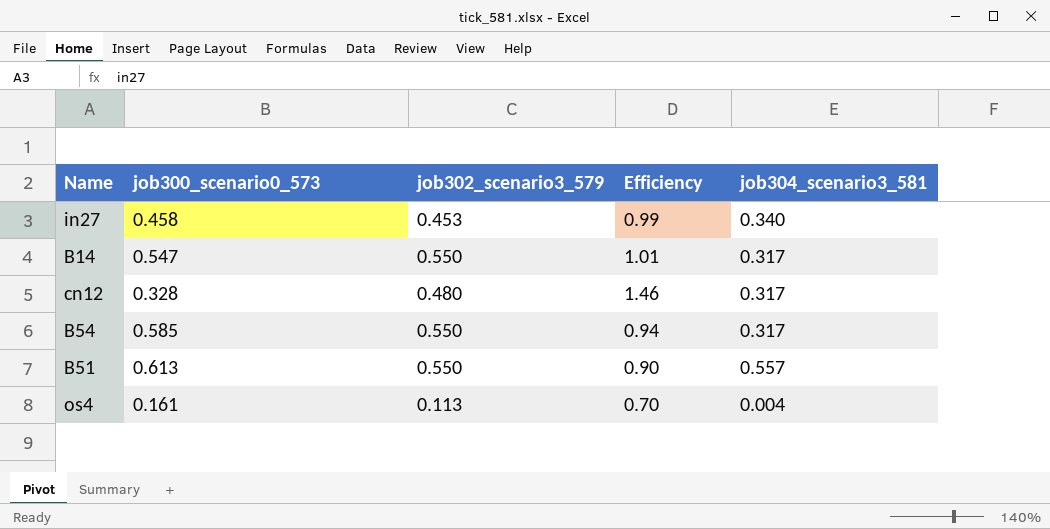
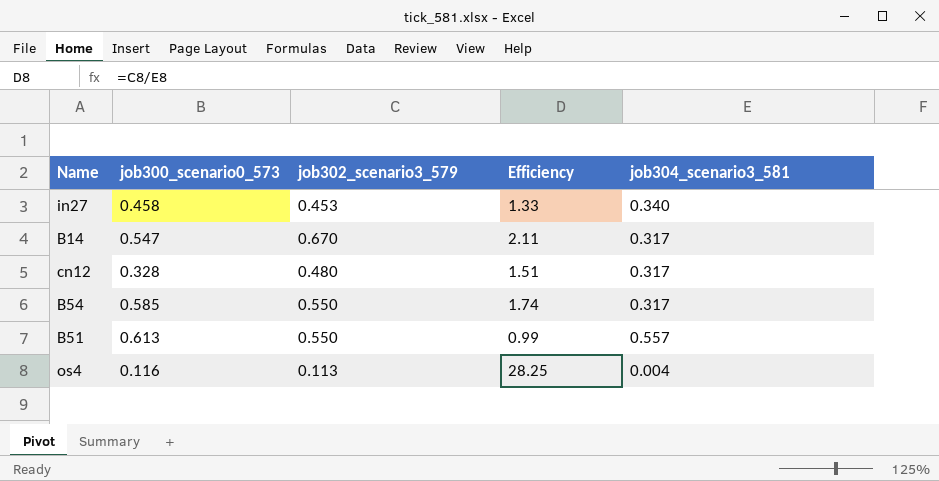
column Efficiency | formula: [job302_scenario3_579] / [job300_scenario0_573] -> [job302_scenario3_579] / [job304_scenario3_581]
B14 | job302_scenario3_579: 0.550 -> 0.670
os4 | job300_scenario0_573: 0.161 -> 0.116

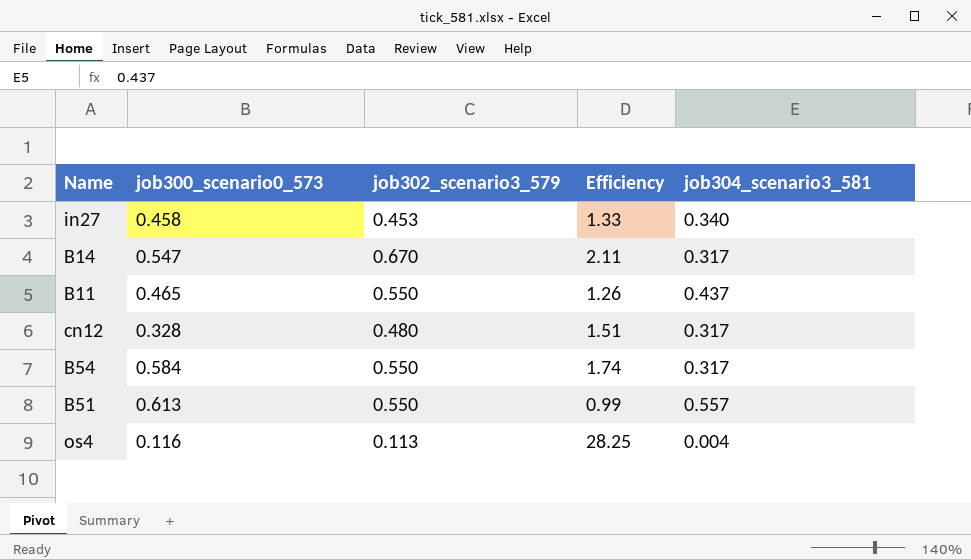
row B11: none -> 0.465 | 0.550 | 1.26 | 0.437
B54 | job300_scenario0_573: 0.585 -> 0.584

